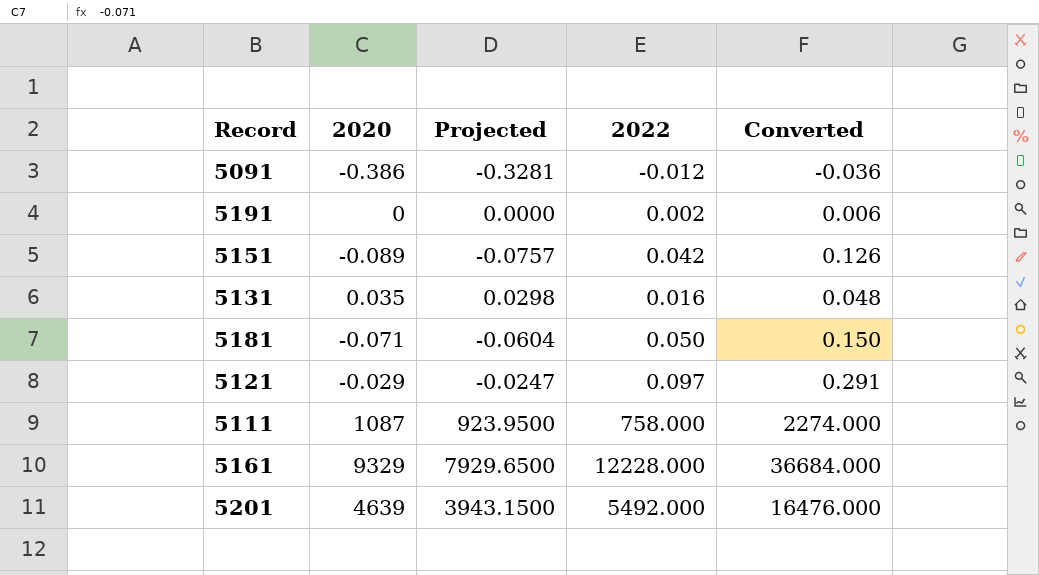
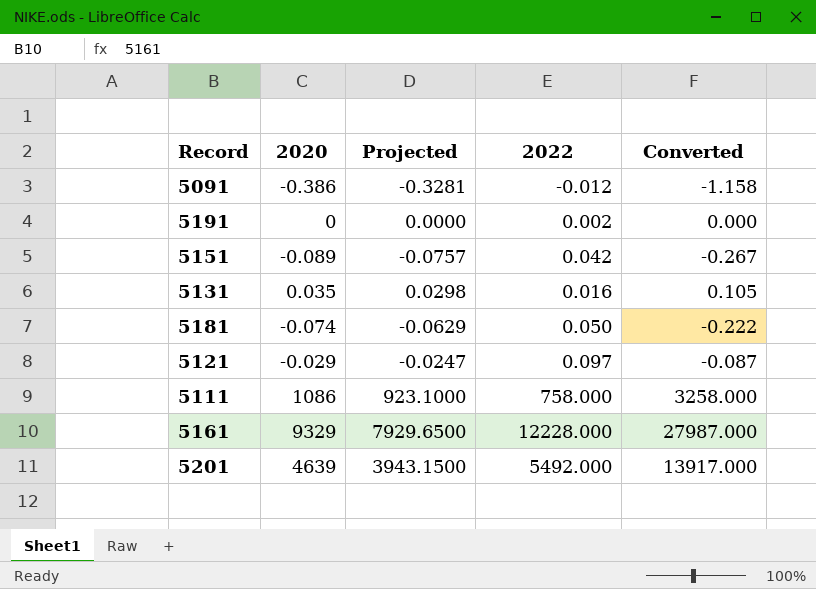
column Converted | formula: [2022] * 3 -> [2020] * 3
5181 | 2020: -0.071 -> -0.074
5181 | Projected: -0.0604 -> -0.0629
5111 | 2020: 1087 -> 1086
5111 | Projected: 923.9500 -> 923.1000

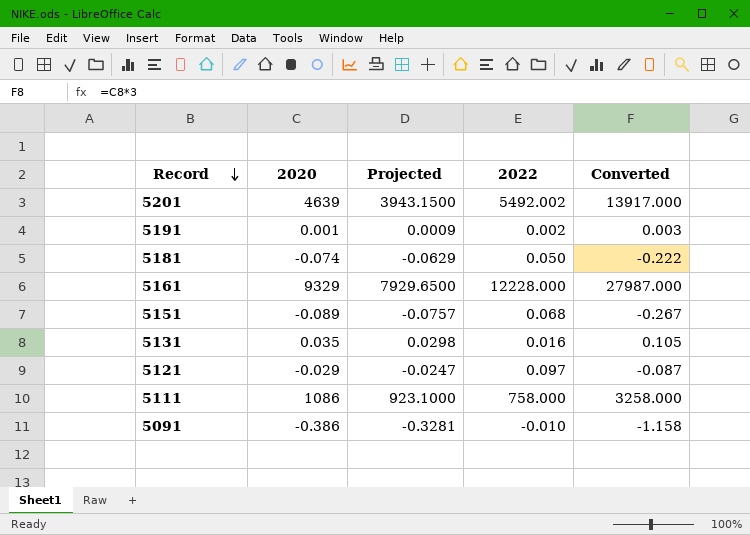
row order: none -> Record descending
5201 | 2022: 5492.000 -> 5492.002
5191 | 2020: 0 -> 0.001
5191 | Projected: 0.0000 -> 0.0009
5191 | Converted: 0.000 -> 0.003
5151 | 2022: 0.042 -> 0.068
5091 | 2022: -0.012 -> -0.010

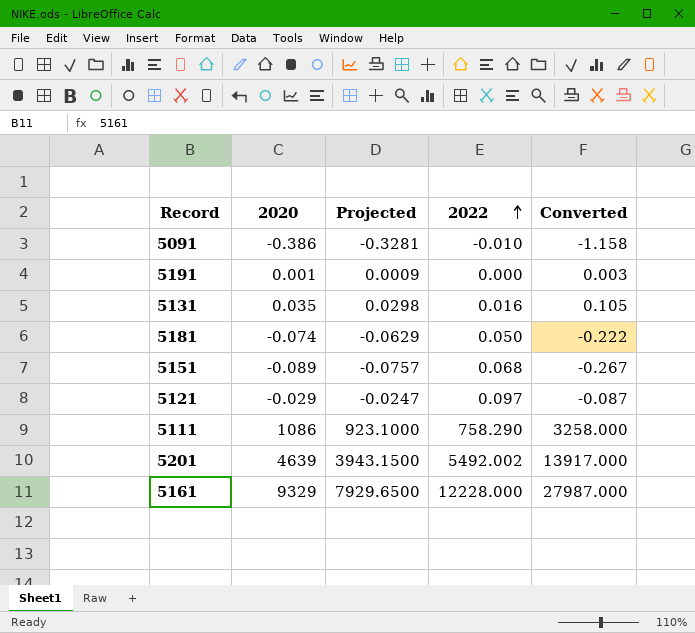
row order: Record descending -> 2022 ascending
5191 | 2022: 0.002 -> 0.000
5111 | 2022: 758.000 -> 758.290

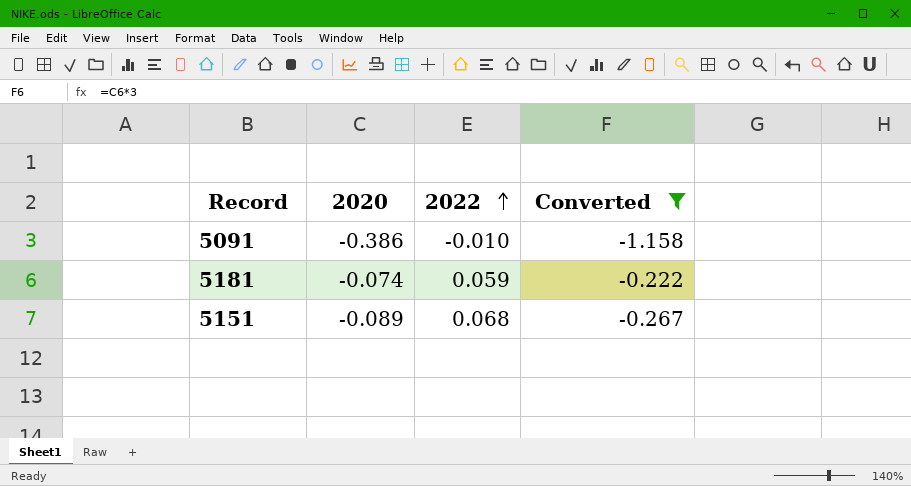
filter: none -> Converted <= -0.222
column Projected | formula: [2020] * 0.85 -> none
5181 | 2022: 0.050 -> 0.059

